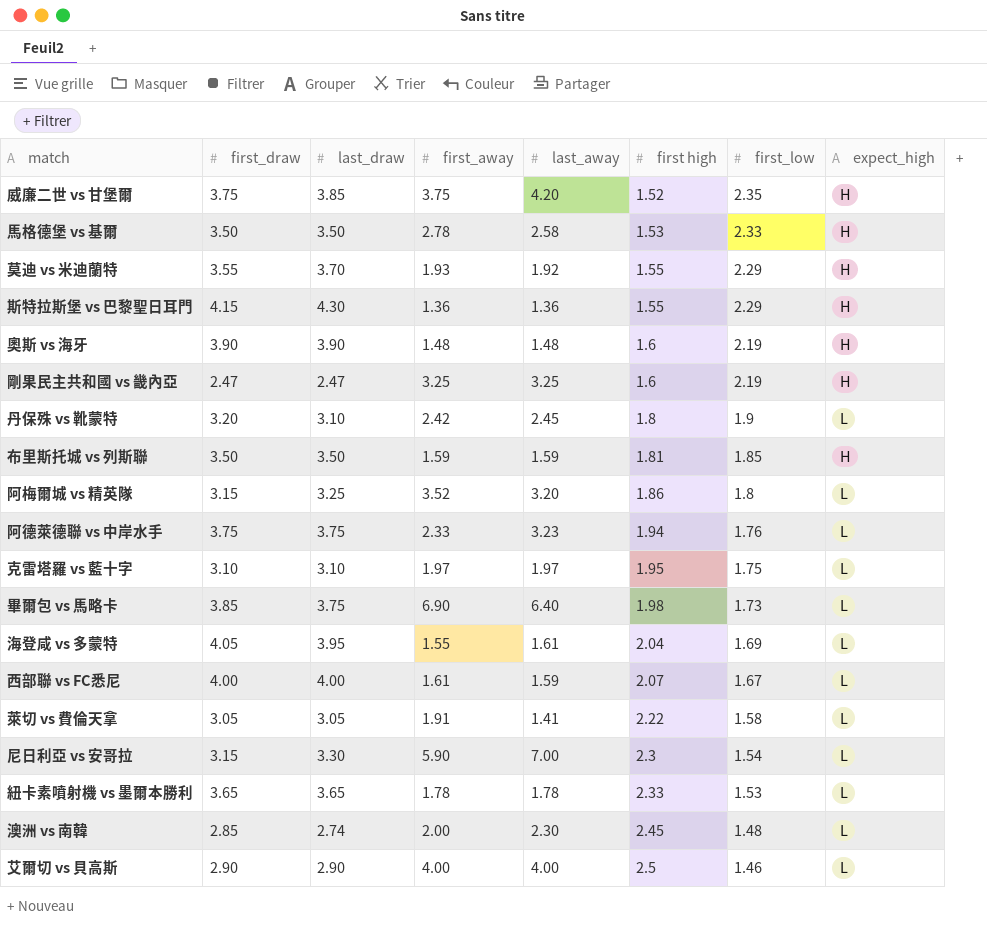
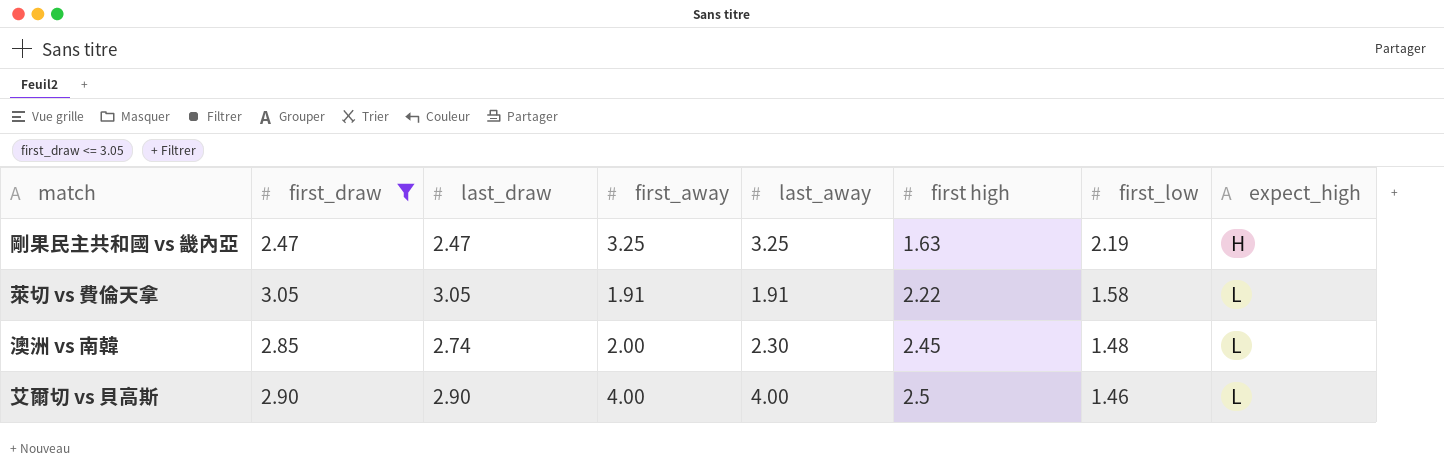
filter: none -> first_draw <= 3.05
剛果民主共和國 vs 畿內亞 | first high: 1.6 -> 1.63
萊切 vs 費倫天拿 | last_away: 1.41 -> 1.91

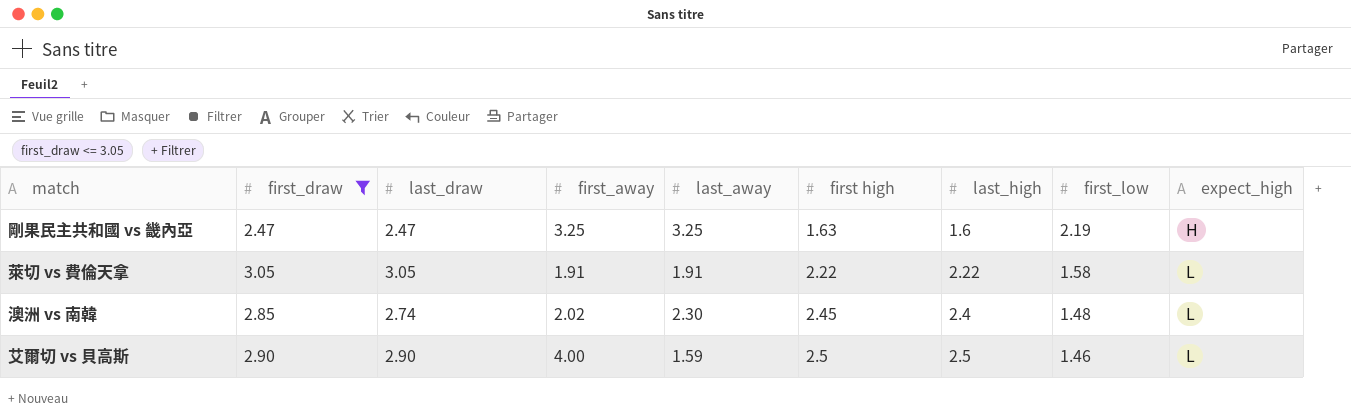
column last_high | position: none -> 7
澳洲 vs 南韓 | first_away: 2.00 -> 2.02
艾爾切 vs 貝高斯 | last_away: 4.00 -> 1.59

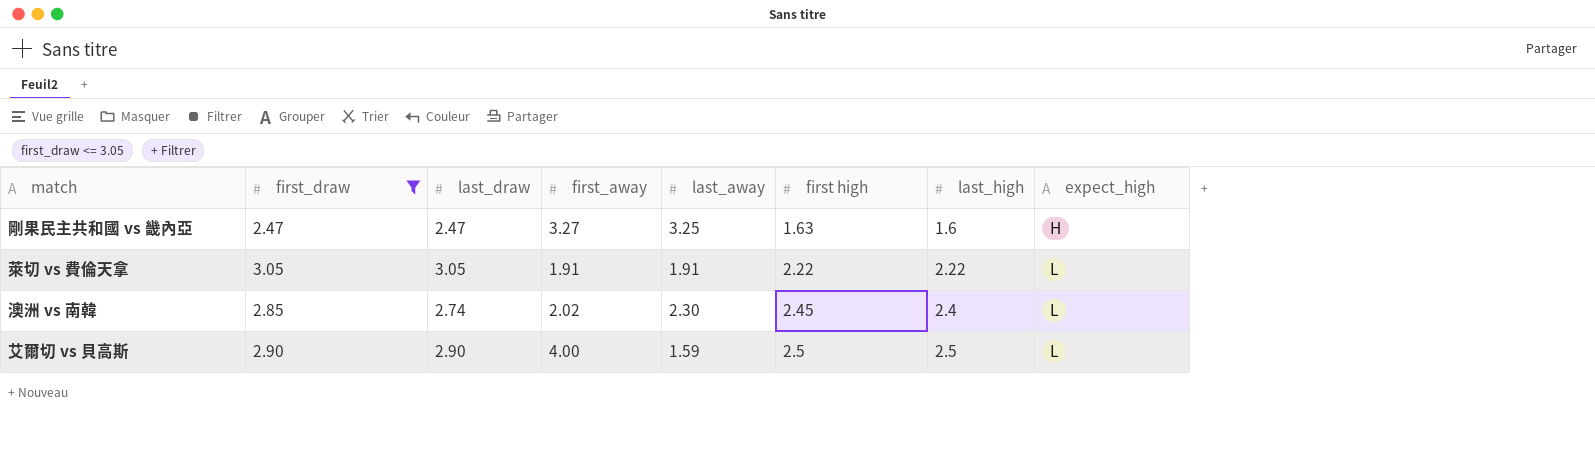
column first_low | position: 8 -> none
剛果民主共和國 vs 畿內亞 | first_away: 3.25 -> 3.27

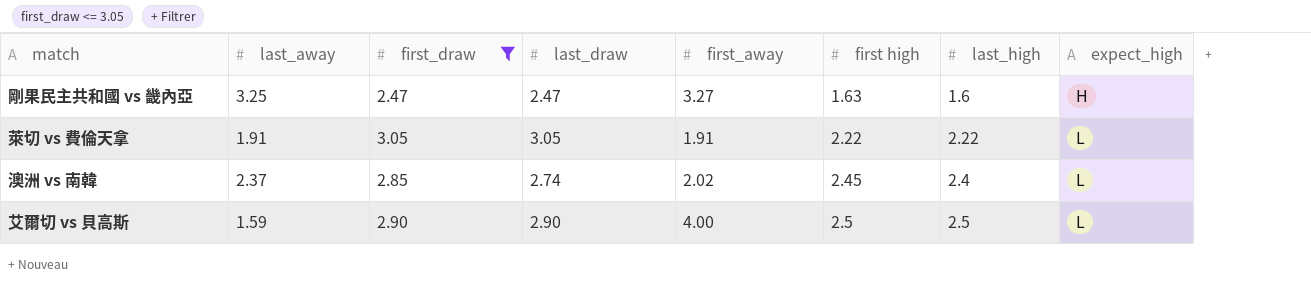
column last_away | position: 5 -> 2
澳洲 vs 南韓 | last_away: 2.30 -> 2.37

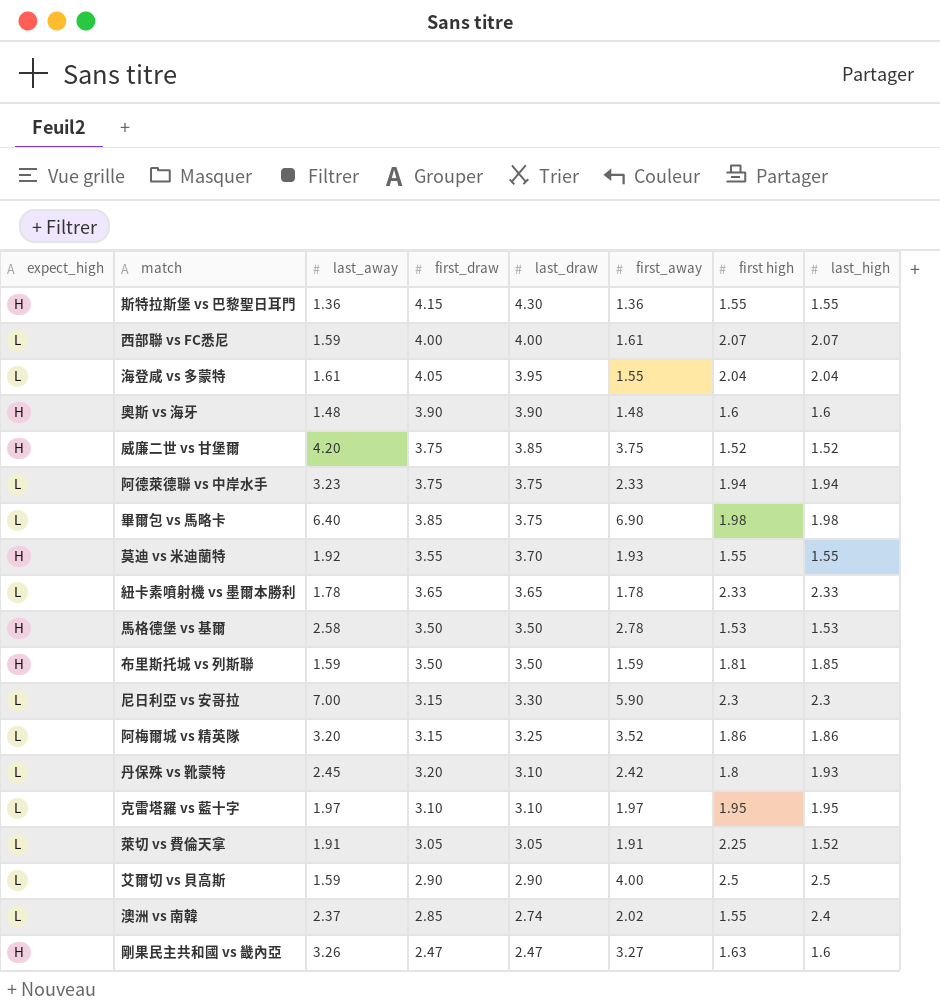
filter: first_draw <= 3.05 -> none
row order: first high ascending -> last_draw descending
column expect_high | position: 8 -> 1
萊切 vs 費倫天拿 | first high: 2.22 -> 2.25
萊切 vs 費倫天拿 | last_high: 2.22 -> 1.52
澳洲 vs 南韓 | first high: 2.45 -> 1.55
剛果民主共和國 vs 畿內亞 | last_away: 3.25 -> 3.26

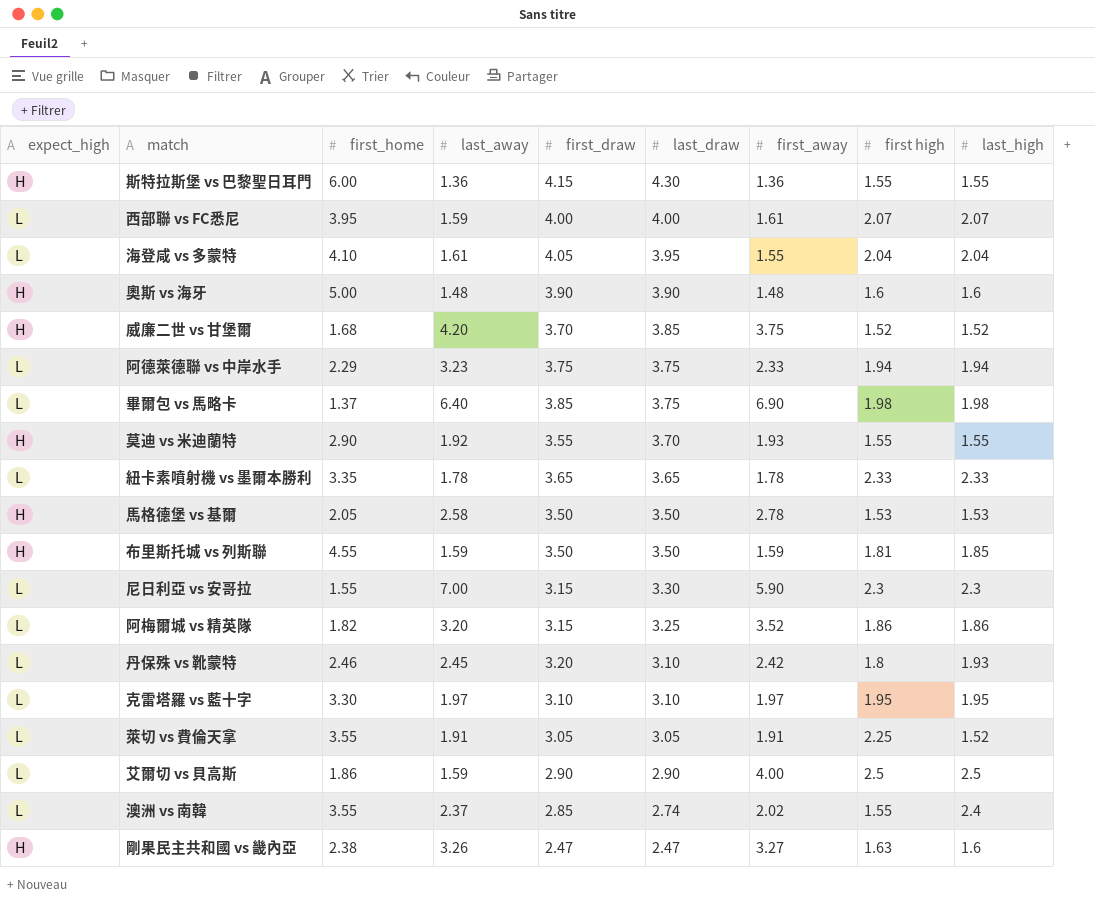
column first_home | position: none -> 3
威廉二世 vs 甘堡爾 | first_draw: 3.75 -> 3.70

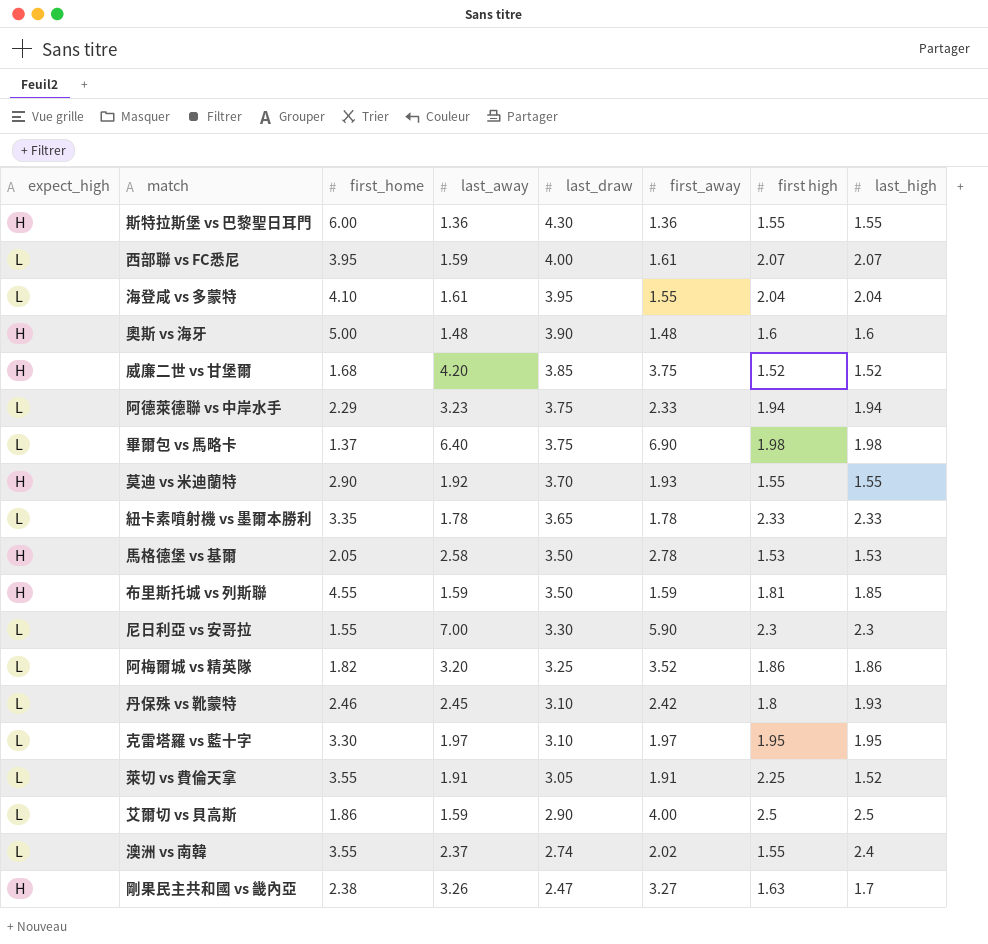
column first_draw | position: 5 -> none
剛果民主共和國 vs 畿內亞 | last_high: 1.6 -> 1.7

